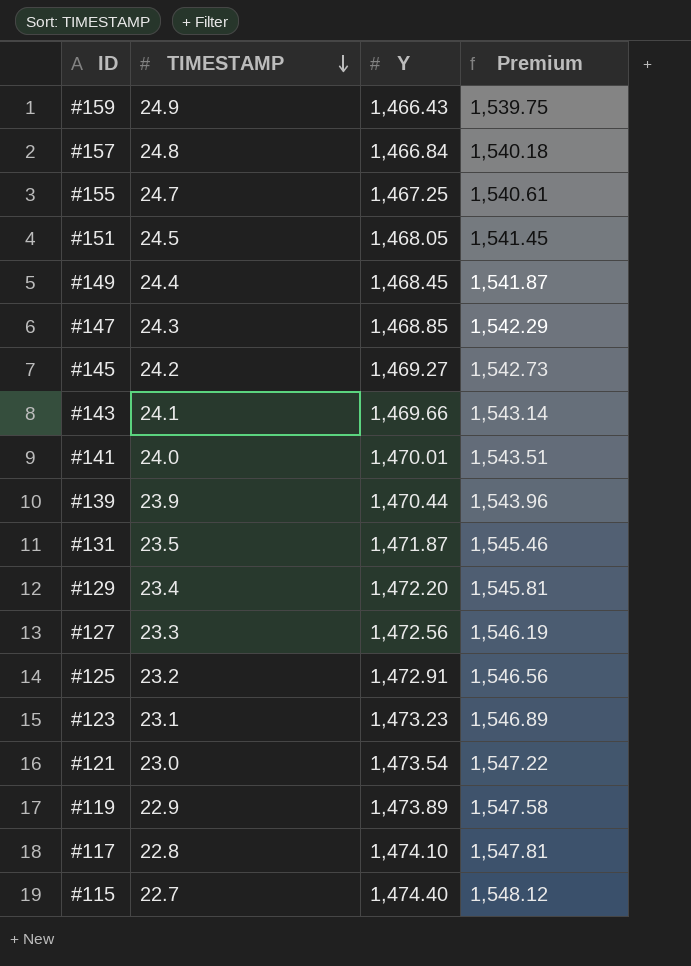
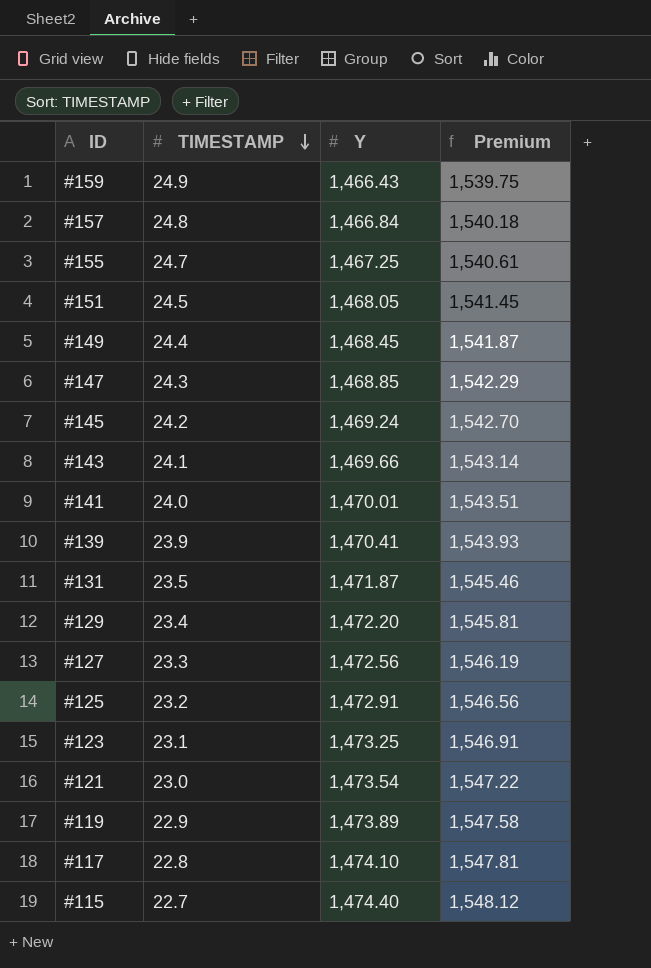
#145 | Y: 1,469.27 -> 1,469.24
#145 | Premium: 1,542.73 -> 1,542.70
#139 | Y: 1,470.44 -> 1,470.41
#139 | Premium: 1,543.96 -> 1,543.93
#123 | Y: 1,473.23 -> 1,473.25
#123 | Premium: 1,546.89 -> 1,546.91

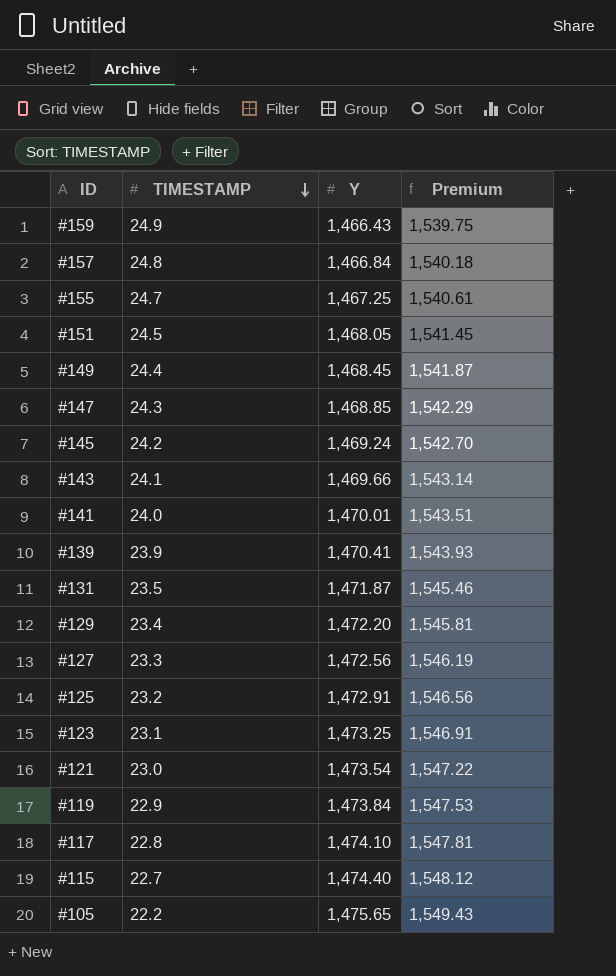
#119 | Y: 1,473.89 -> 1,473.84
#119 | Premium: 1,547.58 -> 1,547.53
row #105: none -> 22.2 | 1,475.65 | 1,549.43

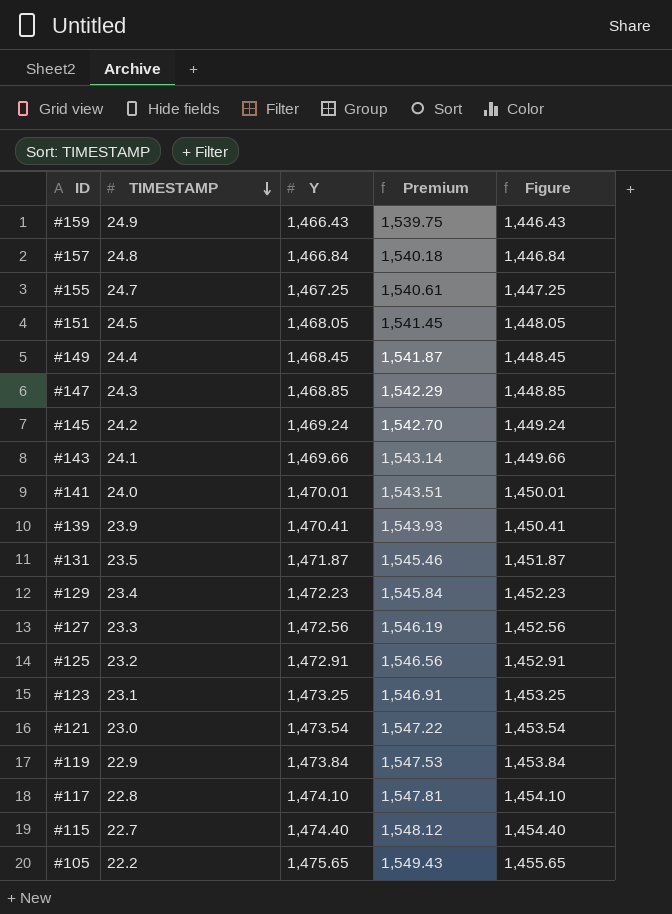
column Figure | formula: none -> [Y] - 20
#129 | Y: 1,472.20 -> 1,472.23
#129 | Premium: 1,545.81 -> 1,545.84

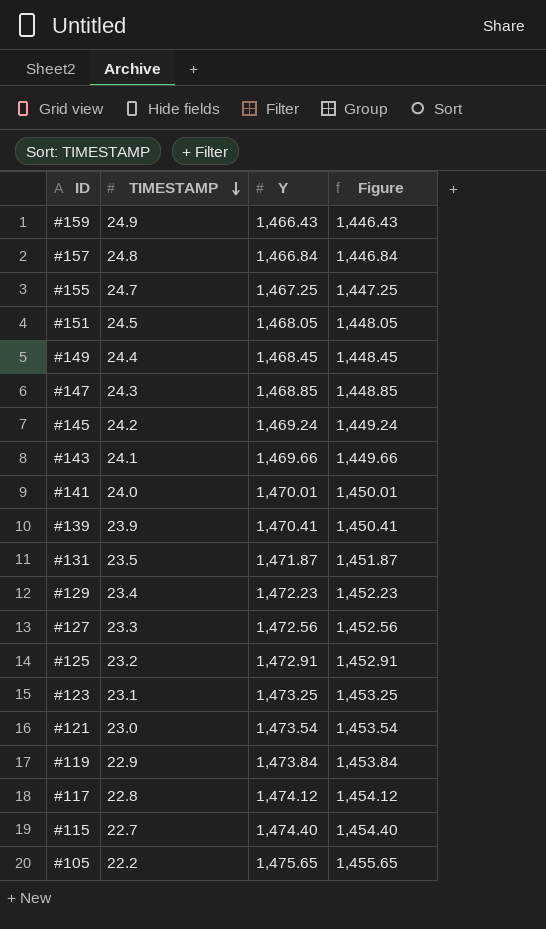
column Premium | formula: [Y] * 1.05 -> none
#117 | Y: 1,474.10 -> 1,474.12
#117 | Figure: 1,454.10 -> 1,454.12

